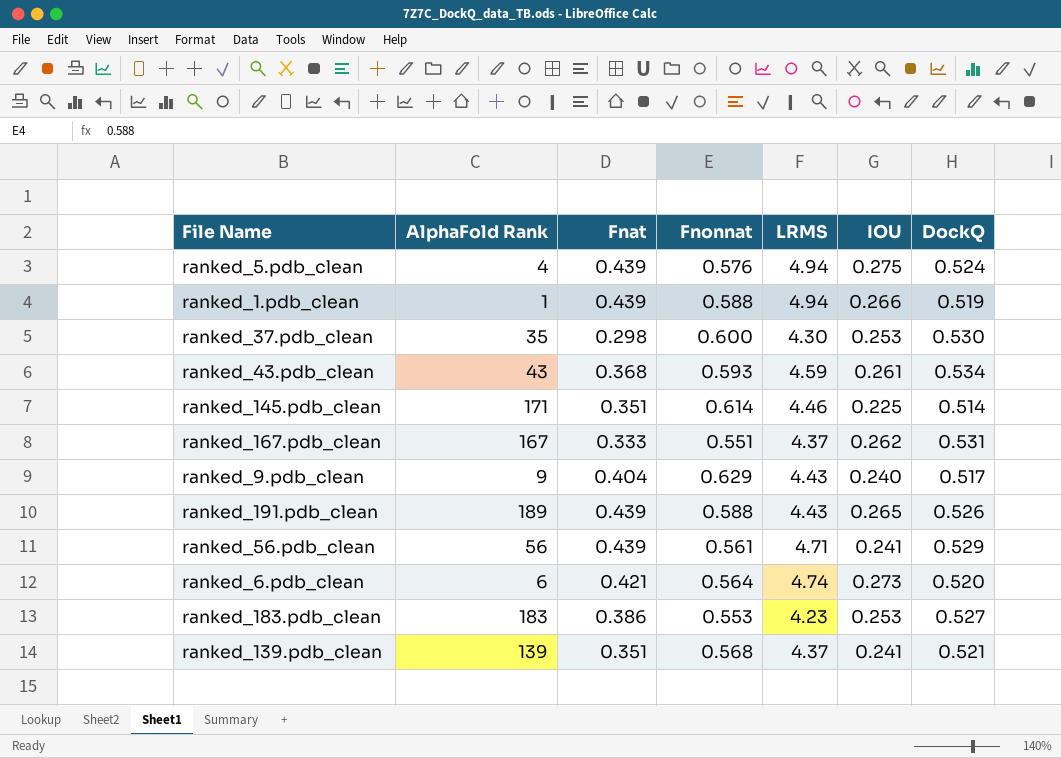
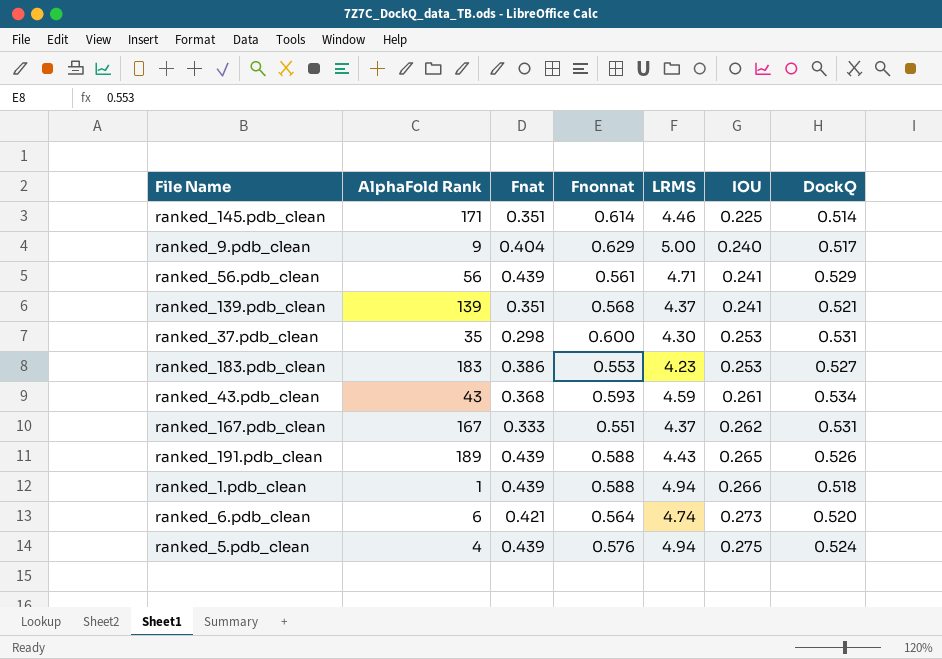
row order: none -> IOU ascending
ranked_9.pdb_clean | LRMS: 4.43 -> 5.00
ranked_37.pdb_clean | DockQ: 0.530 -> 0.531
ranked_1.pdb_clean | DockQ: 0.519 -> 0.518

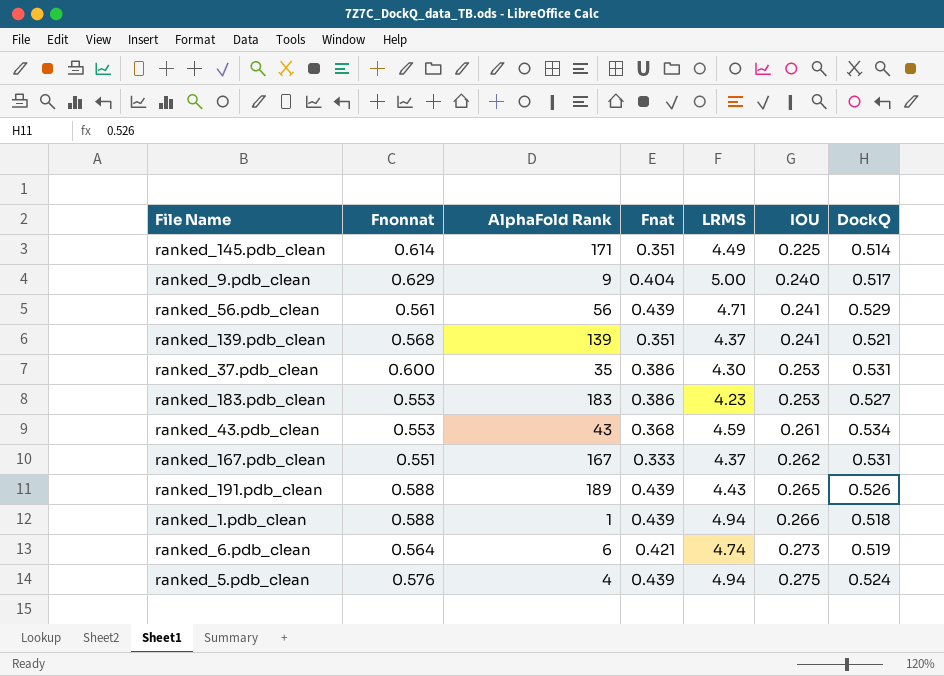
column Fnonnat | position: 4 -> 2
ranked_145.pdb_clean | LRMS: 4.46 -> 4.49
ranked_37.pdb_clean | Fnat: 0.298 -> 0.386
ranked_43.pdb_clean | Fnonnat: 0.593 -> 0.553
ranked_6.pdb_clean | DockQ: 0.520 -> 0.519

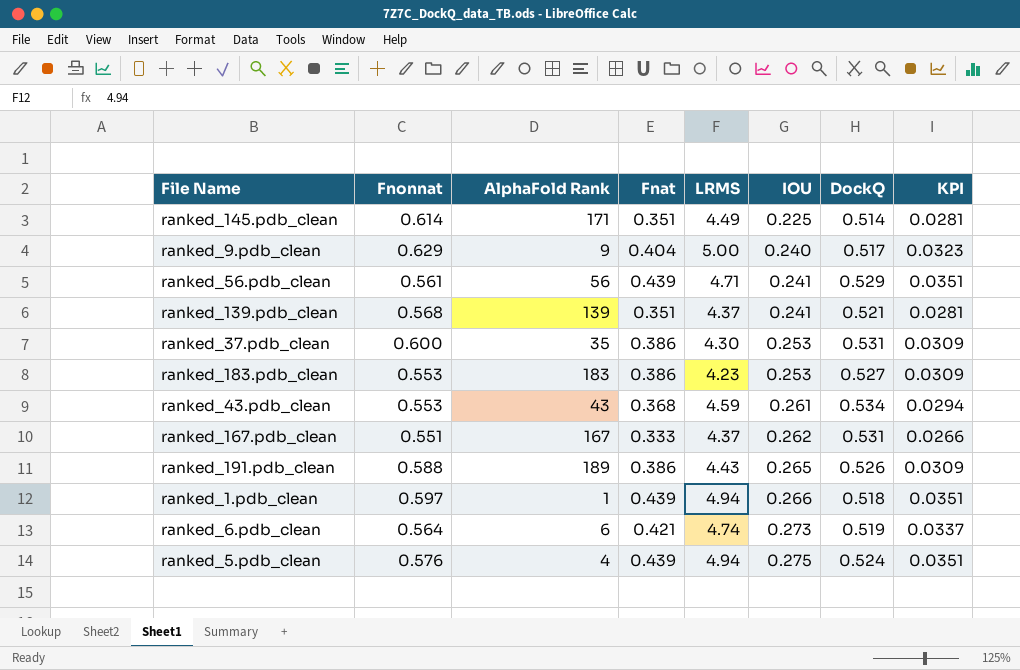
column KPI | formula: none -> [Fnat] * 0.08
ranked_191.pdb_clean | Fnat: 0.439 -> 0.386
ranked_1.pdb_clean | Fnonnat: 0.588 -> 0.597

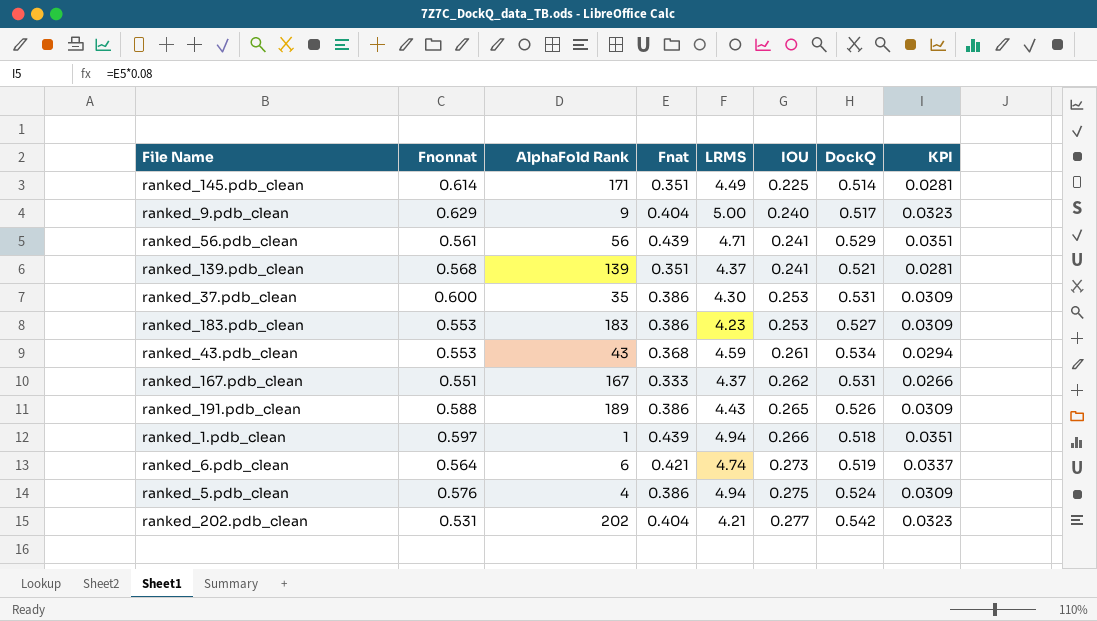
ranked_5.pdb_clean | Fnat: 0.439 -> 0.386
ranked_5.pdb_clean | KPI: 0.0351 -> 0.0309
row ranked_202.pdb_clean: none -> 0.531 | 202 | 0.404 | 4.21 | 0.277 | 0.542 | 0.0323

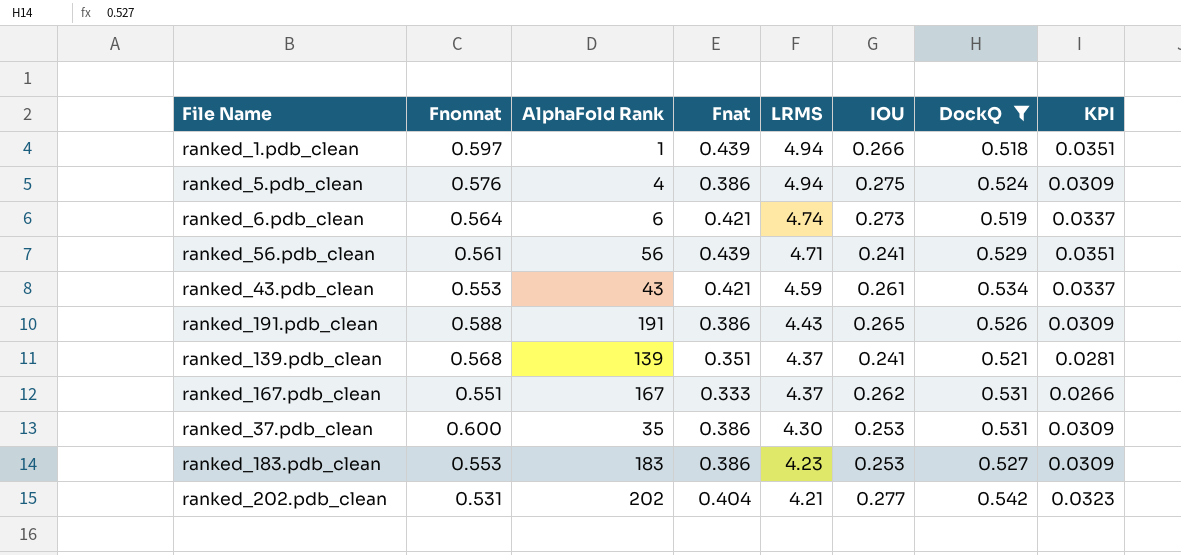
filter: none -> DockQ >= 0.518
row order: IOU ascending -> LRMS descending
ranked_43.pdb_clean | Fnat: 0.368 -> 0.421
ranked_43.pdb_clean | KPI: 0.0294 -> 0.0337
ranked_191.pdb_clean | AlphaFold Rank: 189 -> 191

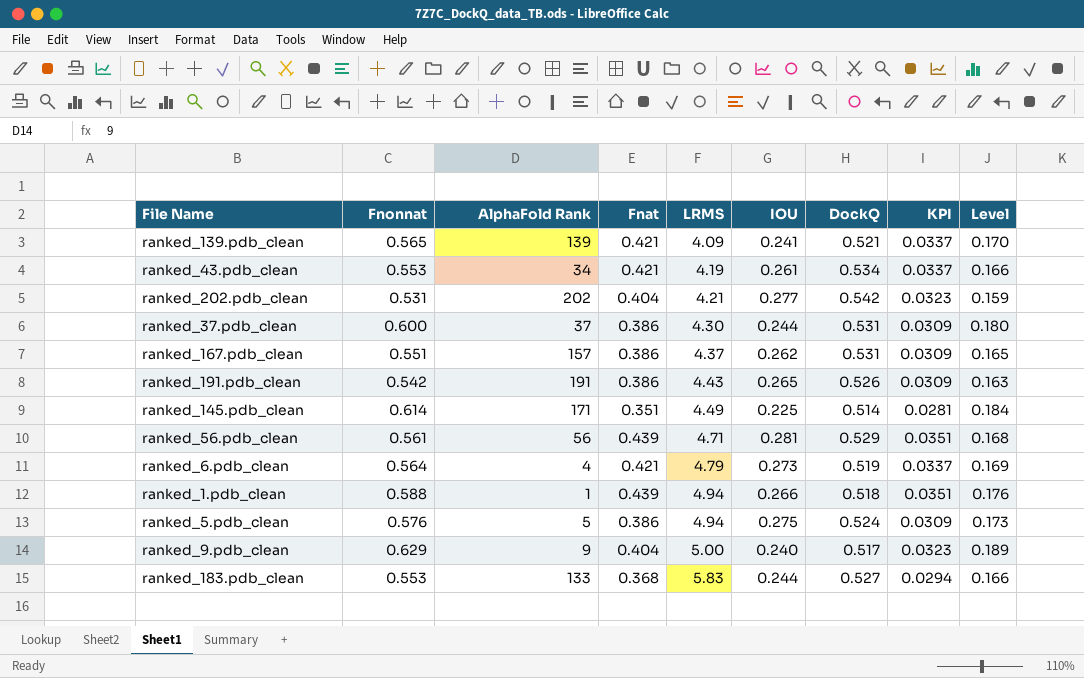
filter: DockQ >= 0.518 -> none
row order: LRMS descending -> LRMS ascending
column Level | formula: none -> [Fnonnat] * 0.3
ranked_139.pdb_clean | Fnonnat: 0.568 -> 0.565
ranked_139.pdb_clean | Fnat: 0.351 -> 0.421
ranked_139.pdb_clean | LRMS: 4.37 -> 4.09
ranked_139.pdb_clean | KPI: 0.0281 -> 0.0337
ranked_43.pdb_clean | AlphaFold Rank: 43 -> 34
ranked_43.pdb_clean | LRMS: 4.59 -> 4.19
ranked_37.pdb_clean | AlphaFold Rank: 35 -> 37
ranked_37.pdb_clean | IOU: 0.253 -> 0.244
ranked_167.pdb_clean | AlphaFold Rank: 167 -> 157
ranked_167.pdb_clean | Fnat: 0.333 -> 0.386
ranked_167.pdb_clean | KPI: 0.0266 -> 0.0309
ranked_191.pdb_clean | Fnonnat: 0.588 -> 0.542
ranked_56.pdb_clean | IOU: 0.241 -> 0.281
ranked_6.pdb_clean | AlphaFold Rank: 6 -> 4
ranked_6.pdb_clean | LRMS: 4.74 -> 4.79
ranked_1.pdb_clean | Fnonnat: 0.597 -> 0.588
ranked_5.pdb_clean | AlphaFold Rank: 4 -> 5
ranked_183.pdb_clean | AlphaFold Rank: 183 -> 133
ranked_183.pdb_clean | Fnat: 0.386 -> 0.368
ranked_183.pdb_clean | LRMS: 4.23 -> 5.83
ranked_183.pdb_clean | IOU: 0.253 -> 0.244
ranked_183.pdb_clean | KPI: 0.0309 -> 0.0294

